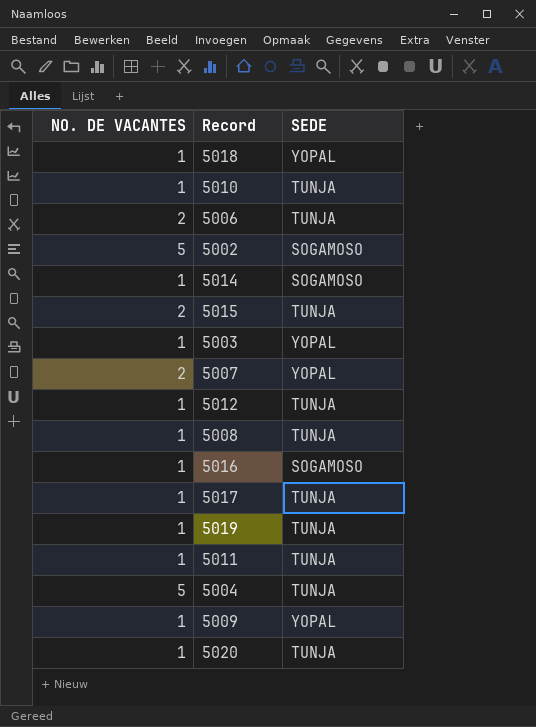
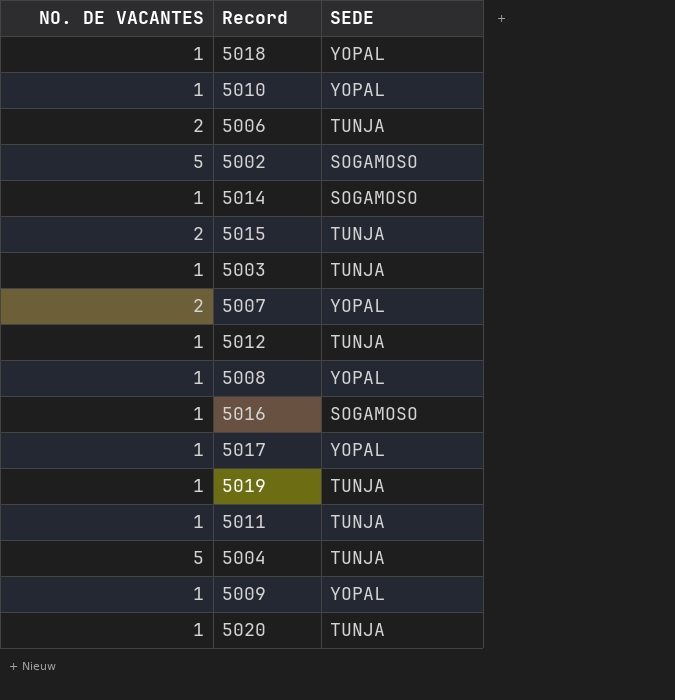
5010 | SEDE: TUNJA -> YOPAL
5003 | SEDE: YOPAL -> TUNJA
5008 | SEDE: TUNJA -> YOPAL
5017 | SEDE: TUNJA -> YOPAL

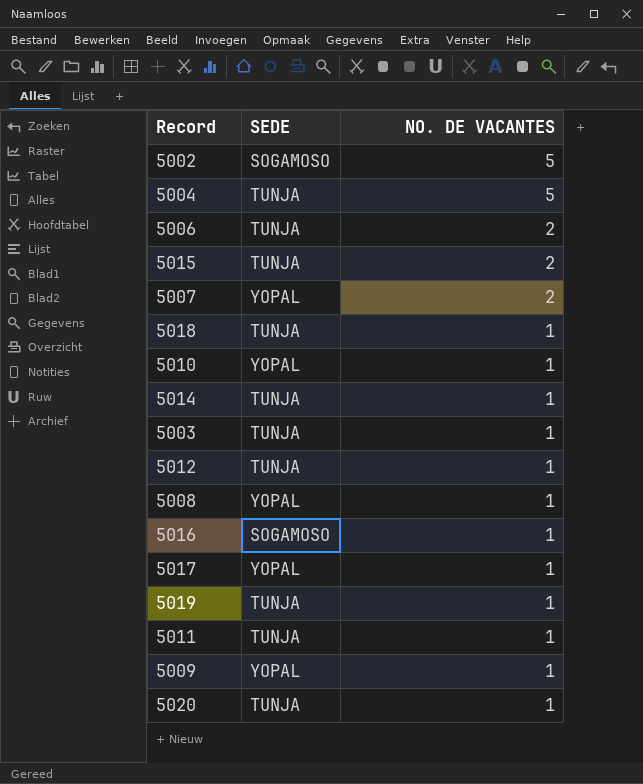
row order: none -> NO. DE VACANTES descending
column NO. DE VACANTES | position: 1 -> 3
5018 | SEDE: YOPAL -> TUNJA
5014 | SEDE: SOGAMOSO -> TUNJA

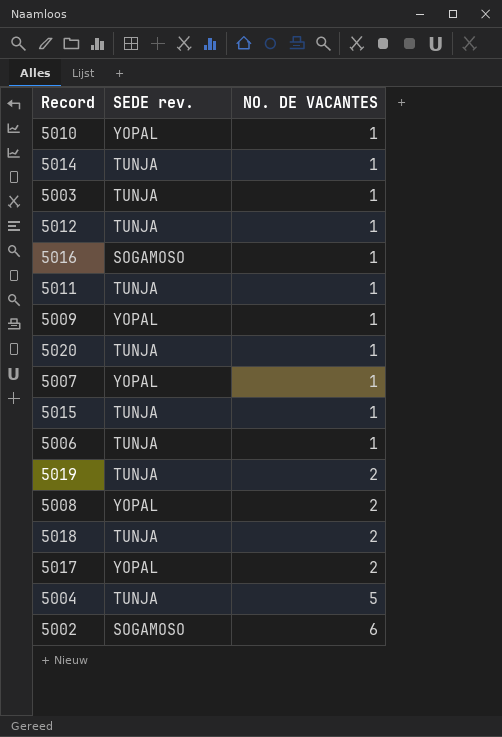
row order: NO. DE VACANTES descending -> NO. DE VACANTES ascending
column name: SEDE -> SEDE rev.
5007 | NO. DE VACANTES: 2 -> 1
5015 | NO. DE VACANTES: 2 -> 1
5006 | NO. DE VACANTES: 2 -> 1
5019 | NO. DE VACANTES: 1 -> 2
5008 | NO. DE VACANTES: 1 -> 2
5018 | NO. DE VACANTES: 1 -> 2
5017 | NO. DE VACANTES: 1 -> 2
5002 | NO. DE VACANTES: 5 -> 6

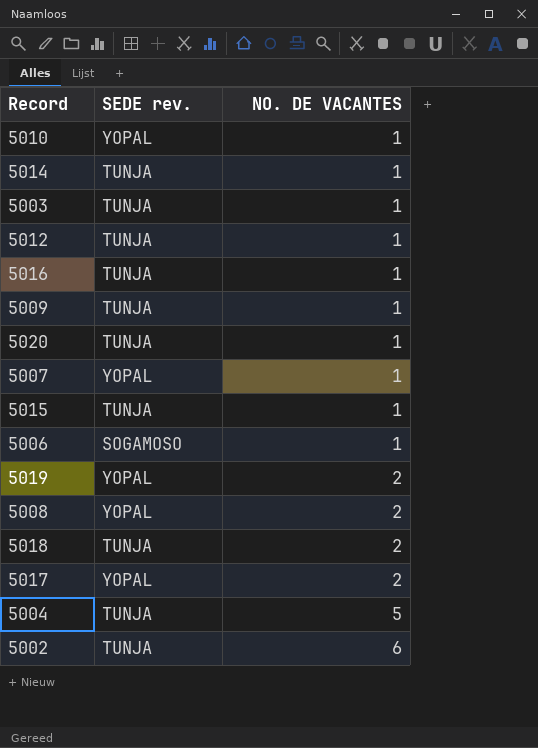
row 5011: TUNJA | 1 -> none
5016 | SEDE rev.: SOGAMOSO -> TUNJA
5009 | SEDE rev.: YOPAL -> TUNJA
5006 | SEDE rev.: TUNJA -> SOGAMOSO
5019 | SEDE rev.: TUNJA -> YOPAL
5002 | SEDE rev.: SOGAMOSO -> TUNJA

